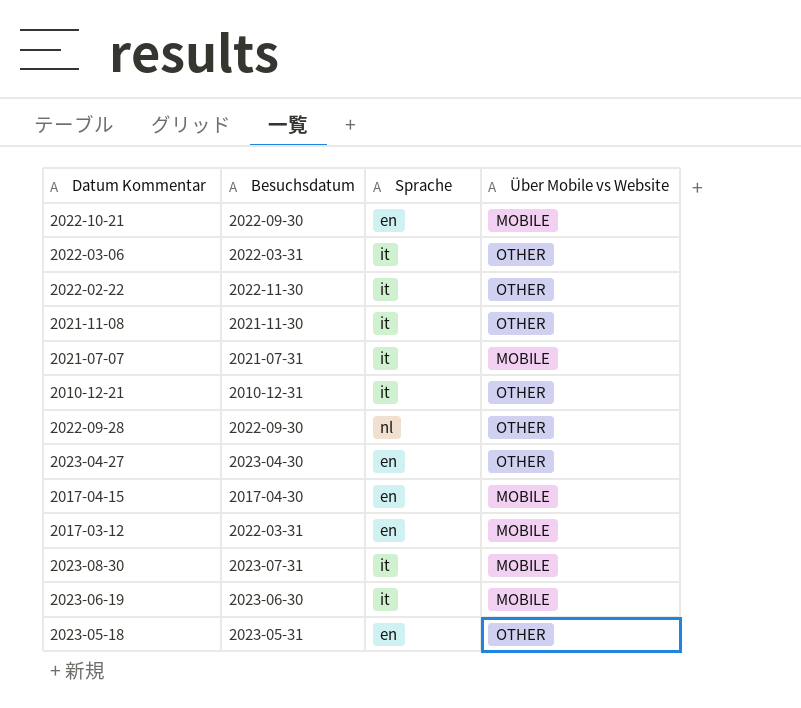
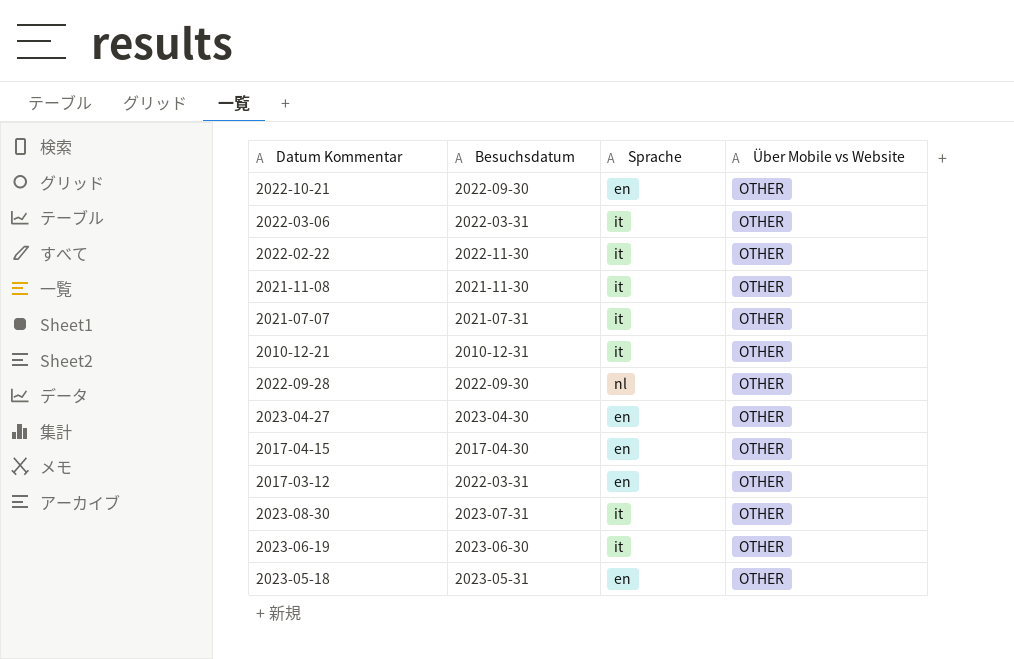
2022-10-21 | Über Mobile vs Website: MOBILE -> OTHER
2021-07-07 | Über Mobile vs Website: MOBILE -> OTHER
2017-04-15 | Über Mobile vs Website: MOBILE -> OTHER
2017-03-12 | Über Mobile vs Website: MOBILE -> OTHER
2023-08-30 | Über Mobile vs Website: MOBILE -> OTHER
2023-06-19 | Über Mobile vs Website: MOBILE -> OTHER

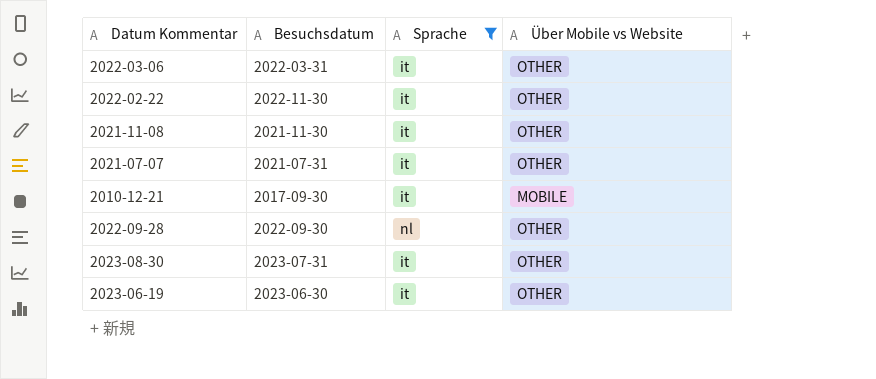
filter: none -> Sprache != en
2010-12-21 | Besuchsdatum: 2010-12-31 -> 2017-09-30
2010-12-21 | Über Mobile vs Website: OTHER -> MOBILE

